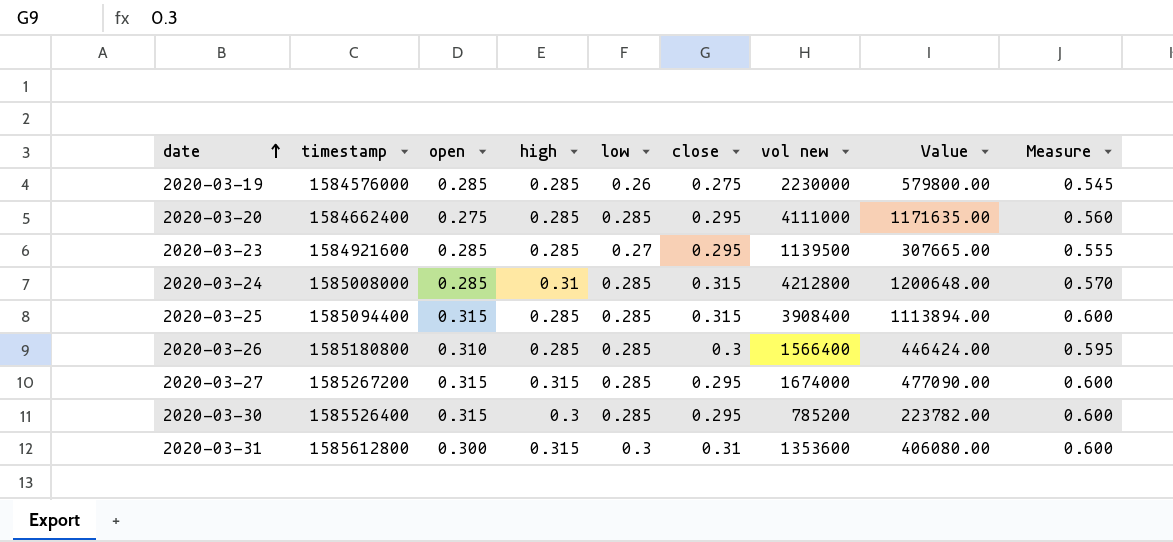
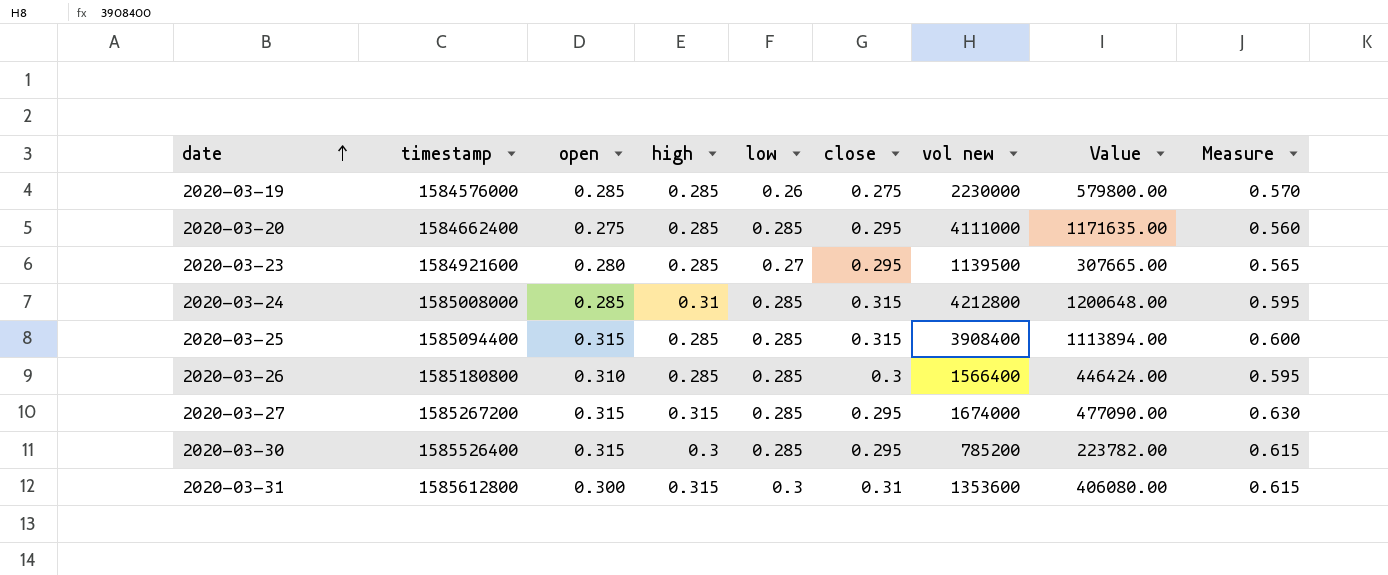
column Measure | formula: [open] + [low] -> [open] + [high]
2020-03-23 | open: 0.285 -> 0.280

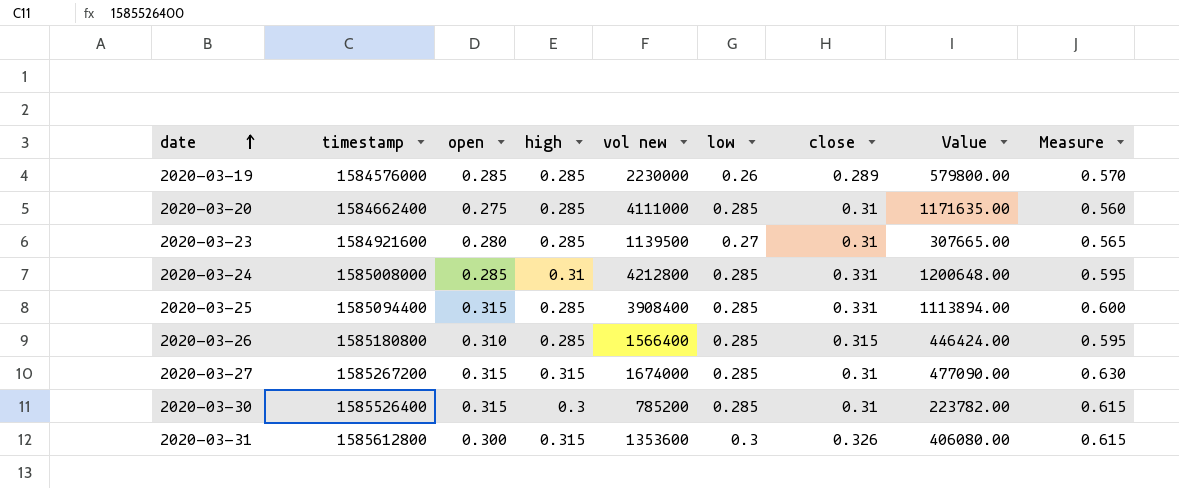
column vol new | position: 7 -> 5
2020-03-19 | close: 0.275 -> 0.289
2020-03-20 | close: 0.295 -> 0.31
2020-03-23 | close: 0.295 -> 0.31
2020-03-24 | close: 0.315 -> 0.331
2020-03-25 | close: 0.315 -> 0.331
2020-03-26 | close: 0.3 -> 0.315
2020-03-27 | close: 0.295 -> 0.31
2020-03-30 | close: 0.295 -> 0.31
2020-03-31 | close: 0.31 -> 0.326

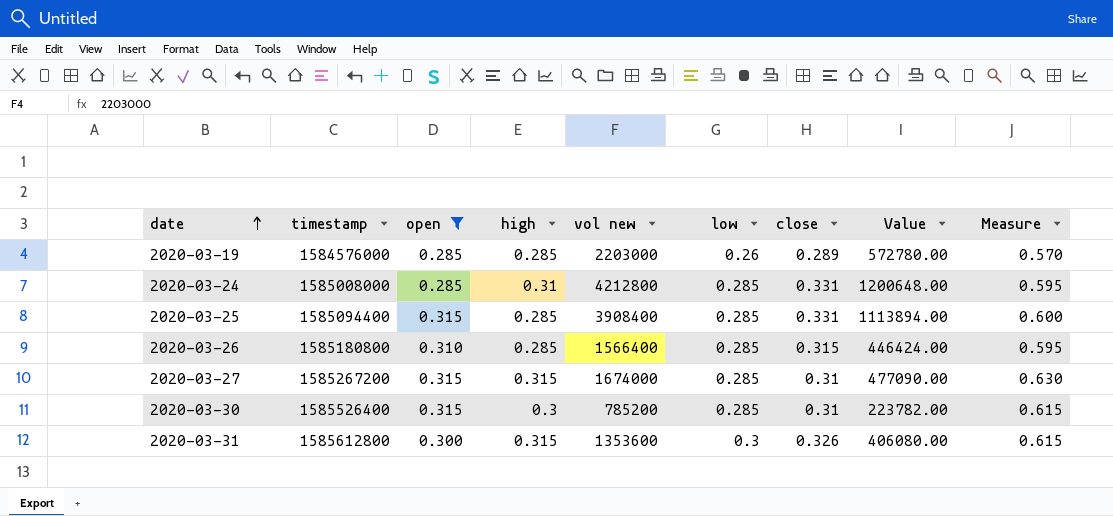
filter: none -> open >= 0.285
2020-03-19 | vol new: 2230000 -> 2203000
2020-03-19 | Value: 579800.00 -> 572780.00

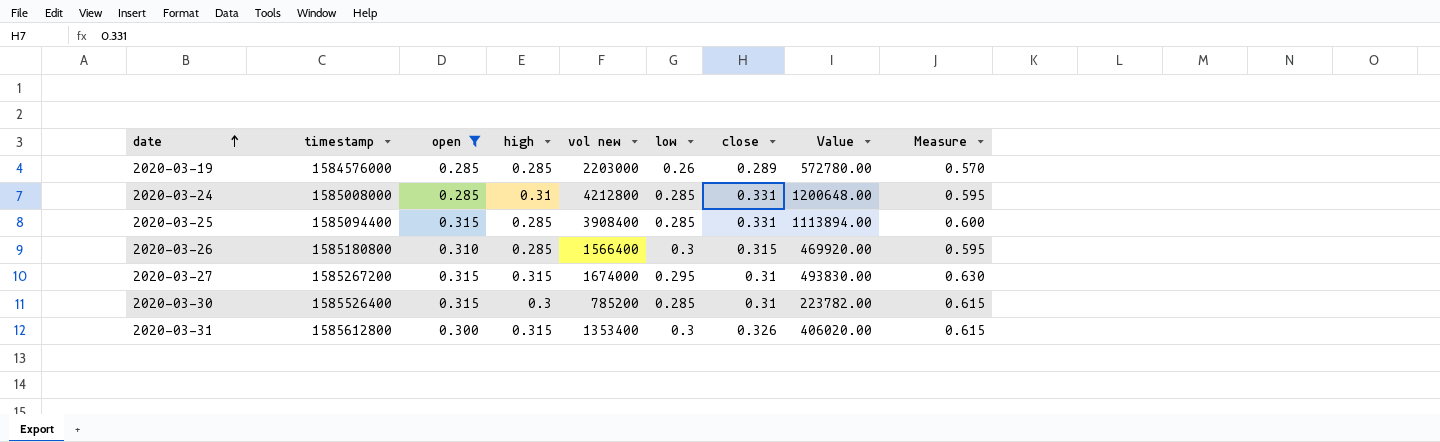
2020-03-26 | low: 0.285 -> 0.3
2020-03-26 | Value: 446424.00 -> 469920.00
2020-03-27 | low: 0.285 -> 0.295
2020-03-27 | Value: 477090.00 -> 493830.00
2020-03-31 | vol new: 1353600 -> 1353400
2020-03-31 | Value: 406080.00 -> 406020.00

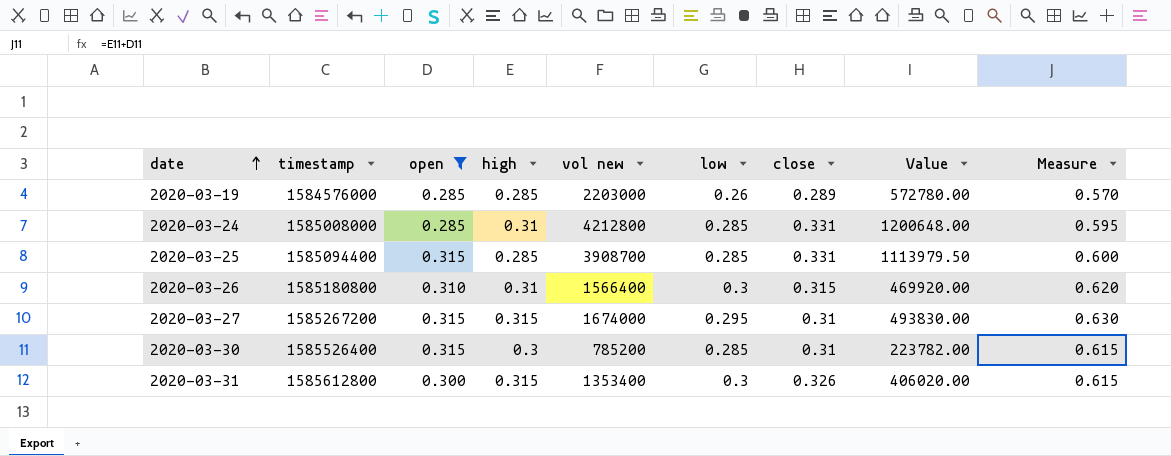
2020-03-25 | vol new: 3908400 -> 3908700
2020-03-25 | Value: 1113894.00 -> 1113979.50
2020-03-26 | high: 0.285 -> 0.31
2020-03-26 | Measure: 0.595 -> 0.620

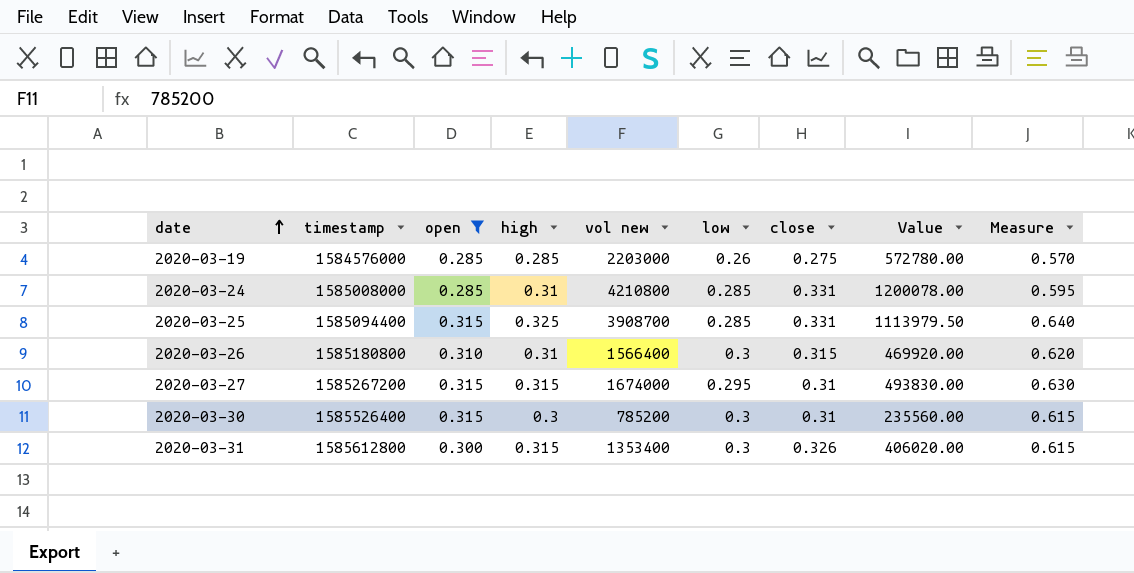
2020-03-19 | close: 0.289 -> 0.275
2020-03-24 | vol new: 4212800 -> 4210800
2020-03-24 | Value: 1200648.00 -> 1200078.00
2020-03-25 | high: 0.285 -> 0.325
2020-03-25 | Measure: 0.600 -> 0.640
2020-03-30 | low: 0.285 -> 0.3
2020-03-30 | Value: 223782.00 -> 235560.00

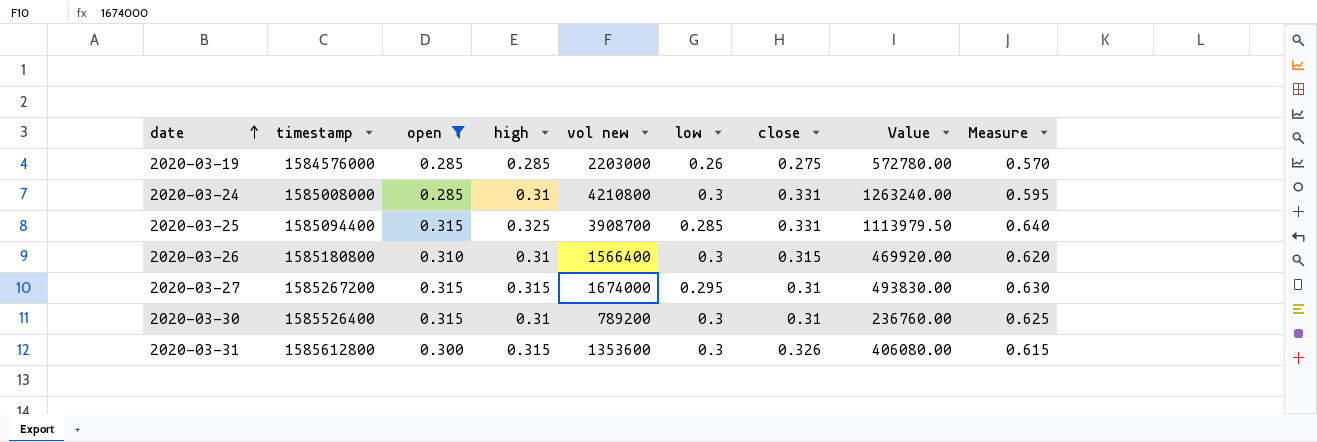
2020-03-24 | low: 0.285 -> 0.3
2020-03-24 | Value: 1200078.00 -> 1263240.00
2020-03-30 | high: 0.3 -> 0.31
2020-03-30 | vol new: 785200 -> 789200
2020-03-30 | Value: 235560.00 -> 236760.00
2020-03-30 | Measure: 0.615 -> 0.625
2020-03-31 | vol new: 1353400 -> 1353600
2020-03-31 | Value: 406020.00 -> 406080.00

